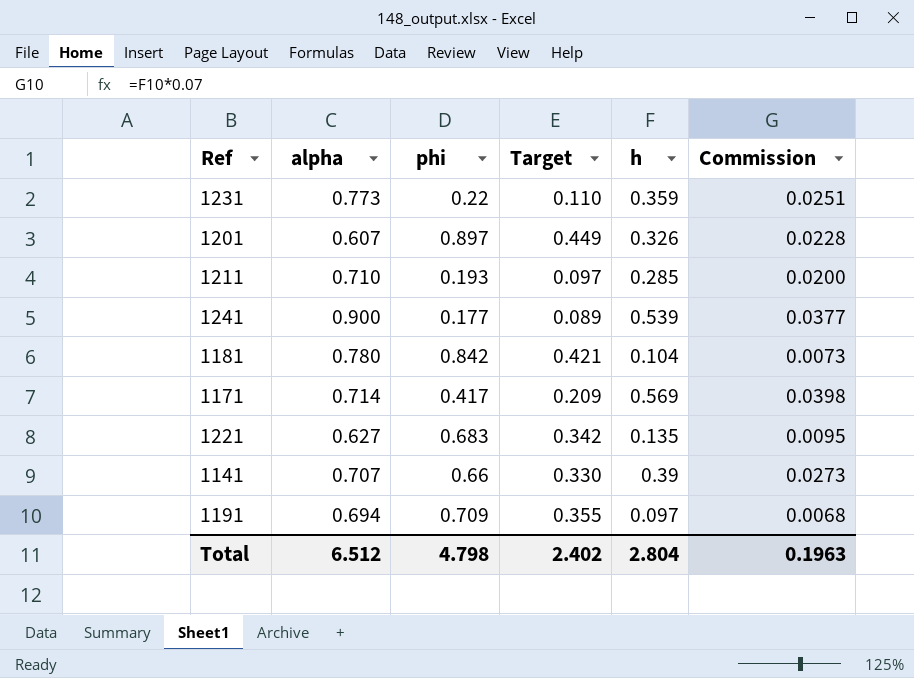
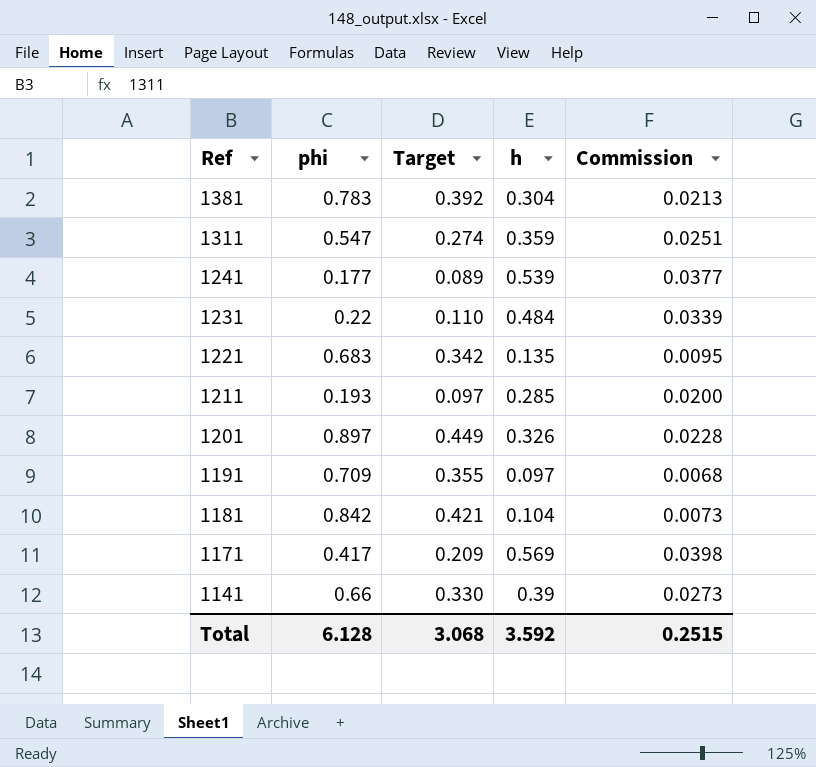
row order: none -> Ref descending
column alpha | position: 2 -> none
row 1381: none -> 0.783 | 0.392 | 0.304 | 0.0213
row 1311: none -> 0.547 | 0.274 | 0.359 | 0.0251
1231 | h: 0.359 -> 0.484
1231 | Commission: 0.0251 -> 0.0339
Total | phi: 4.798 -> 6.128
Total | Target: 2.402 -> 3.068
Total | h: 2.804 -> 3.592
Total | Commission: 0.1963 -> 0.2515

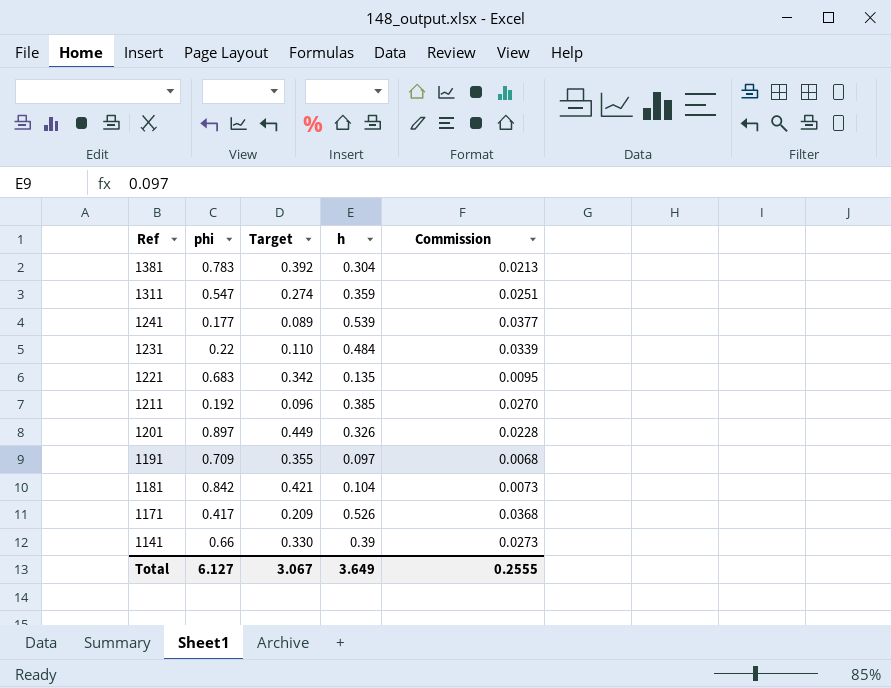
1211 | phi: 0.193 -> 0.192
1211 | Target: 0.097 -> 0.096
1211 | h: 0.285 -> 0.385
1211 | Commission: 0.0200 -> 0.0270
1171 | h: 0.569 -> 0.526
1171 | Commission: 0.0398 -> 0.0368
Total | phi: 6.128 -> 6.127
Total | Target: 3.068 -> 3.067
Total | h: 3.592 -> 3.649
Total | Commission: 0.2515 -> 0.2555

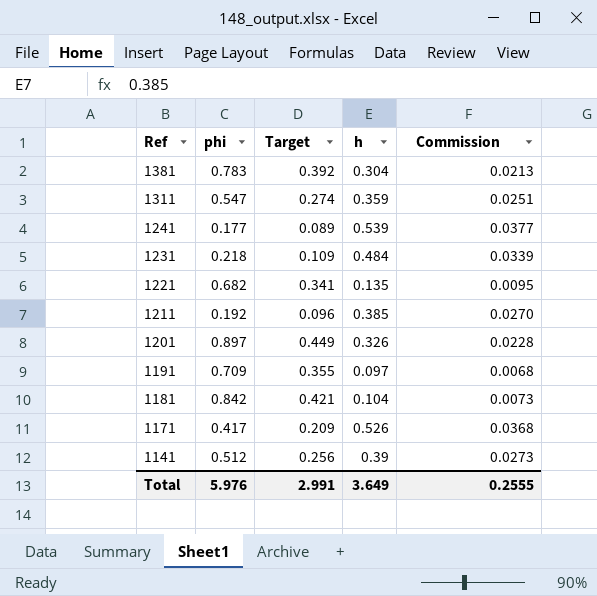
1231 | phi: 0.22 -> 0.218
1231 | Target: 0.110 -> 0.109
1221 | phi: 0.683 -> 0.682
1221 | Target: 0.342 -> 0.341
1141 | phi: 0.66 -> 0.512
1141 | Target: 0.330 -> 0.256
Total | phi: 6.127 -> 5.976
Total | Target: 3.067 -> 2.991

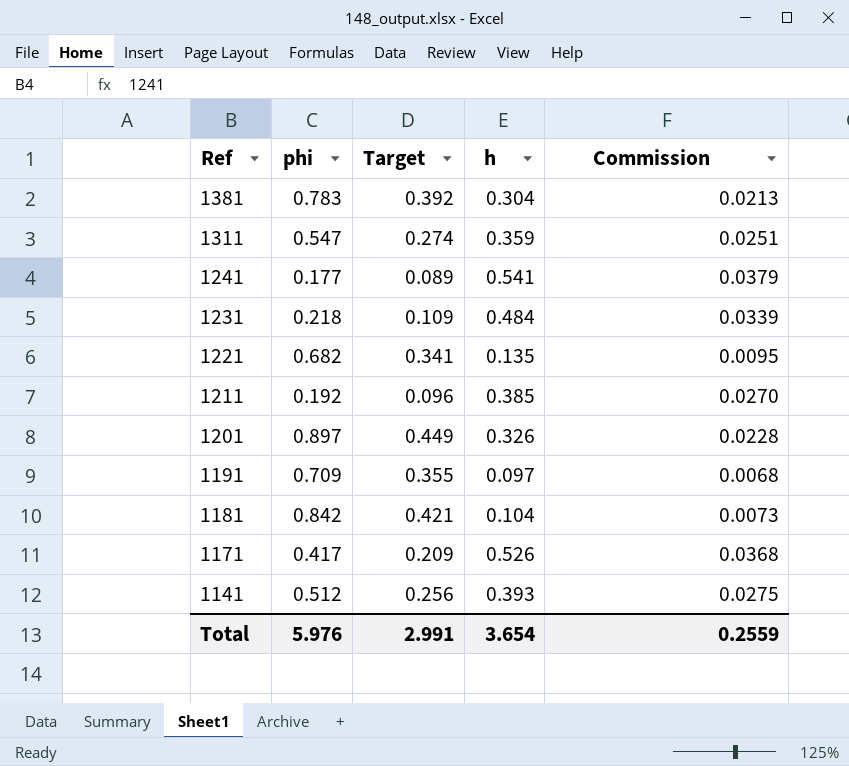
1241 | h: 0.539 -> 0.541
1241 | Commission: 0.0377 -> 0.0379
1141 | h: 0.39 -> 0.393
1141 | Commission: 0.0273 -> 0.0275
Total | h: 3.649 -> 3.654
Total | Commission: 0.2555 -> 0.2559

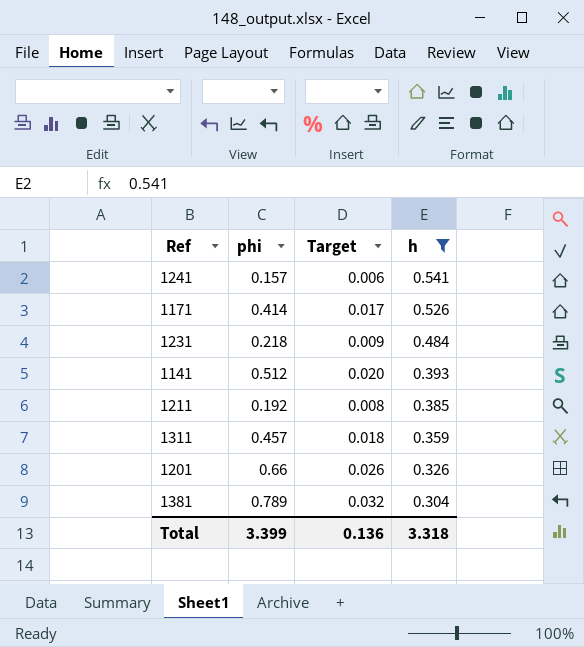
filter: none -> h >= 0.304
row order: Ref descending -> h descending
column Commission | formula: [h] * 0.07 -> none
column Target | formula: [phi] * 0.5 -> [phi] * 0.04
1241 | phi: 0.177 -> 0.157
1171 | phi: 0.417 -> 0.414
1311 | phi: 0.547 -> 0.457
1201 | phi: 0.897 -> 0.66
1381 | phi: 0.783 -> 0.789
Total | phi: 5.976 -> 3.399
Total | Target: 2.991 -> 0.136
Total | h: 3.654 -> 3.318

